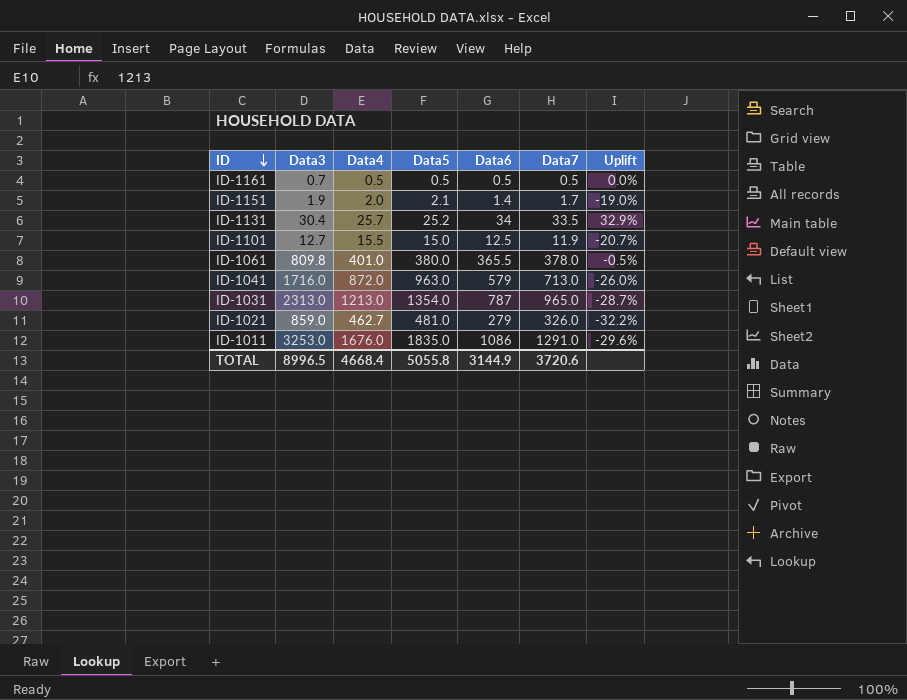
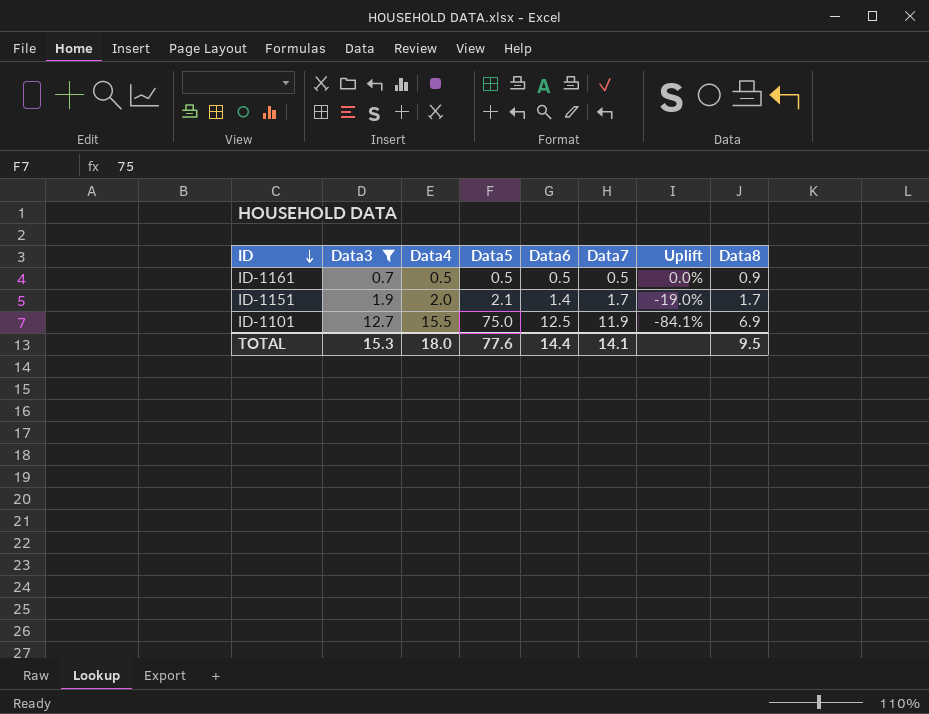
filter: none -> Data3 <= 12.7
column Data8 | position: none -> 8
ID-1101 | Data5: 15.0 -> 75.0
ID-1101 | Uplift: -20.7% -> -84.1%
TOTAL | Data3: 8996.5 -> 15.3
TOTAL | Data4: 4668.4 -> 18.0
TOTAL | Data5: 5055.8 -> 77.6
TOTAL | Data6: 3144.9 -> 14.4
TOTAL | Data7: 3720.6 -> 14.1

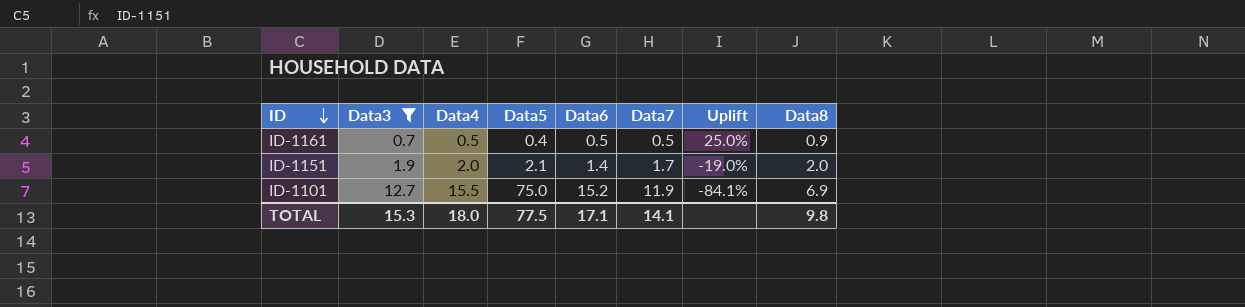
ID-1161 | Data5: 0.5 -> 0.4
ID-1161 | Uplift: 0.0% -> 25.0%
ID-1151 | Data8: 1.7 -> 2.0
ID-1101 | Data6: 12.5 -> 15.2
TOTAL | Data5: 77.6 -> 77.5
TOTAL | Data6: 14.4 -> 17.1
TOTAL | Data8: 9.5 -> 9.8

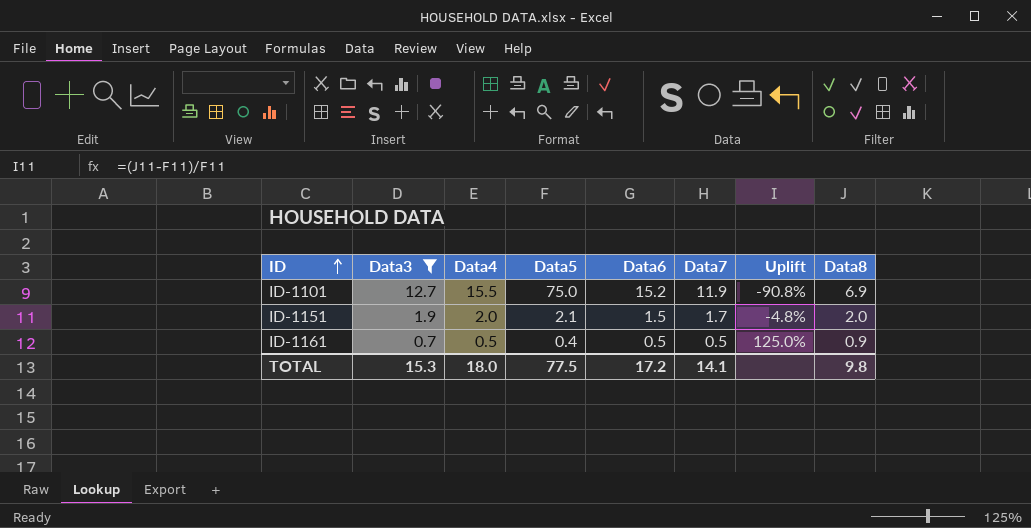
row order: ID descending -> ID ascending
column Uplift | formula: ([Data7] - [Data5]) / [Data5] -> ([Data8] - [Data5]) / [Data5]
ID-1151 | Data6: 1.4 -> 1.5
TOTAL | Data6: 17.1 -> 17.2

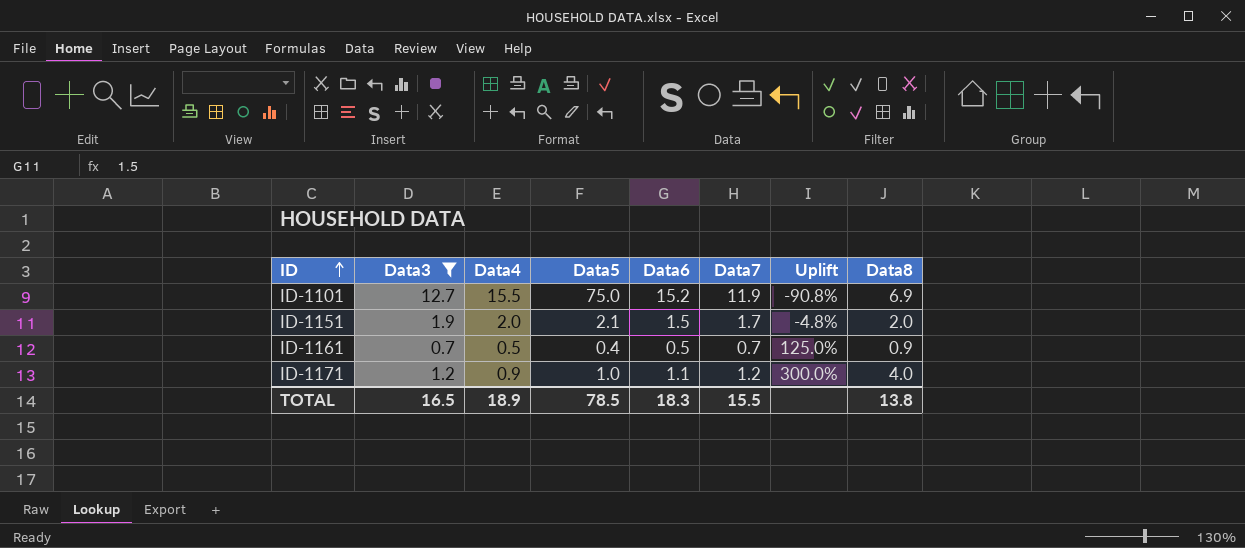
ID-1161 | Data7: 0.5 -> 0.7
row ID-1171: none -> 1.2 | 0.9 | 1.0 | 1.1 | 1.2 | 300.0% | 4.0
TOTAL | Data3: 15.3 -> 16.5
TOTAL | Data4: 18.0 -> 18.9
TOTAL | Data5: 77.5 -> 78.5
TOTAL | Data6: 17.2 -> 18.3
TOTAL | Data7: 14.1 -> 15.5
TOTAL | Data8: 9.8 -> 13.8

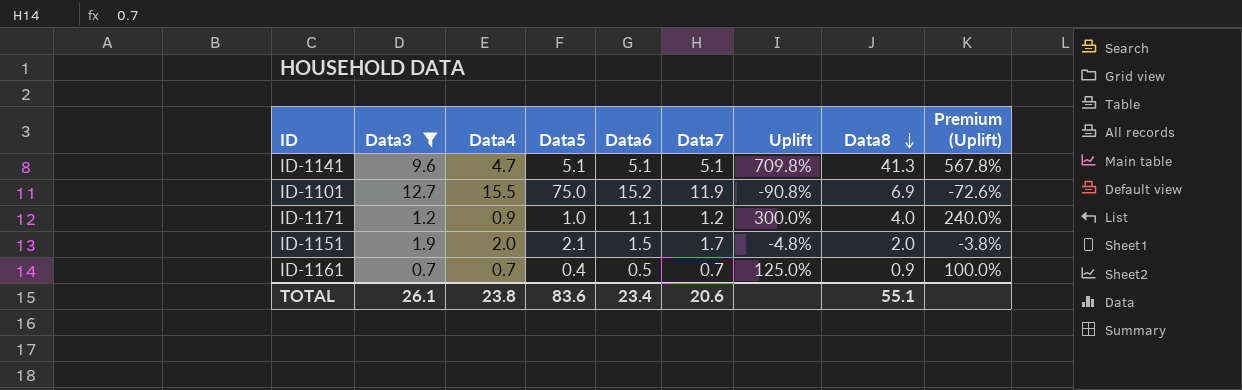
row order: ID ascending -> Data8 descending
column Premium (Uplift) | formula: none -> [Uplift] * 0.8
row ID-1141: none -> 9.6 | 4.7 | 5.1 | 5.1 | 5.1 | 709.8% | 41.3 | 567.8%
ID-1161 | Data4: 0.5 -> 0.7
TOTAL | Data3: 16.5 -> 26.1
TOTAL | Data4: 18.9 -> 23.8
TOTAL | Data5: 78.5 -> 83.6
TOTAL | Data6: 18.3 -> 23.4
TOTAL | Data7: 15.5 -> 20.6
TOTAL | Data8: 13.8 -> 55.1

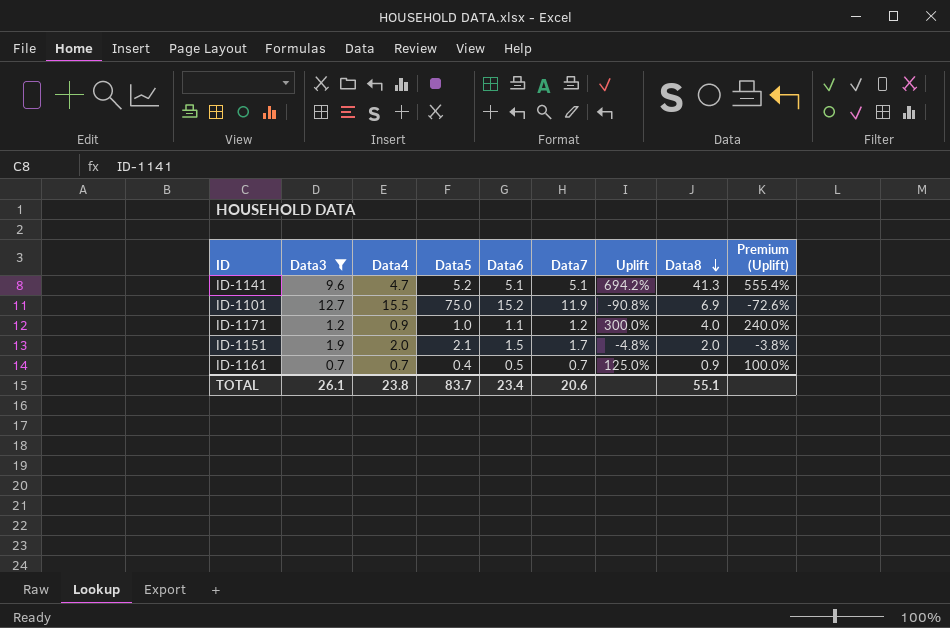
ID-1141 | Data5: 5.1 -> 5.2
ID-1141 | Uplift: 709.8% -> 694.2%
ID-1141 | Premium (Uplift): 567.8% -> 555.4%
TOTAL | Data5: 83.6 -> 83.7

